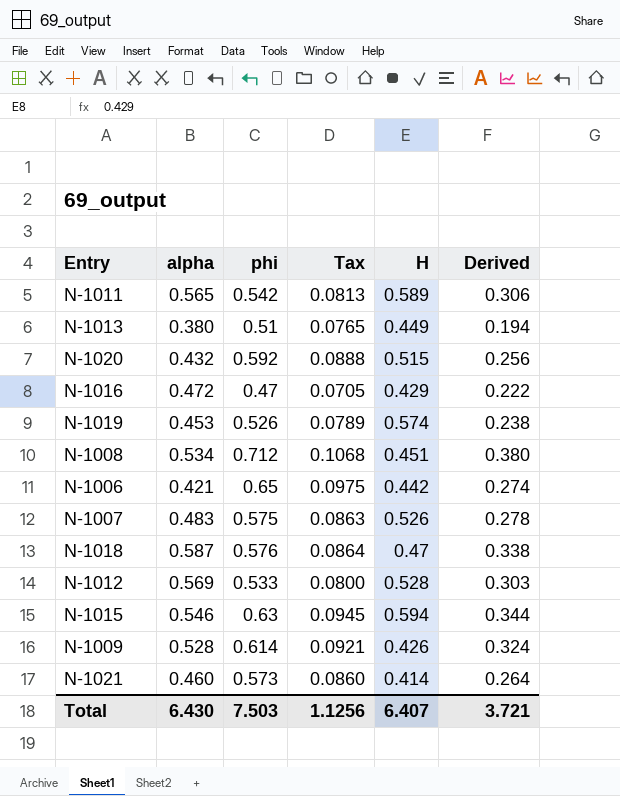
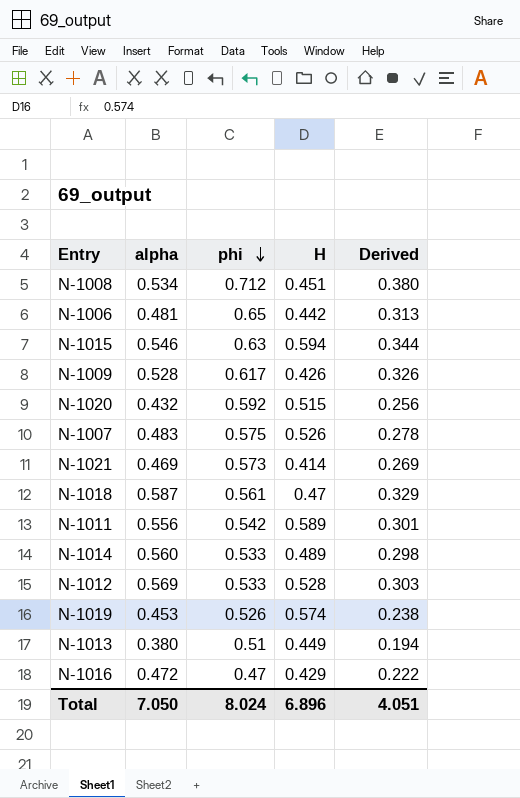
row order: none -> phi descending
column Tax | formula: [phi] * 0.15 -> none
N-1006 | alpha: 0.421 -> 0.481
N-1006 | Derived: 0.274 -> 0.313
N-1009 | phi: 0.614 -> 0.617
N-1009 | Derived: 0.324 -> 0.326
N-1021 | alpha: 0.460 -> 0.469
N-1021 | Derived: 0.264 -> 0.269
N-1018 | phi: 0.576 -> 0.561
N-1018 | Derived: 0.338 -> 0.329
N-1011 | alpha: 0.565 -> 0.556
N-1011 | Derived: 0.306 -> 0.301
row N-1014: none -> 0.560 | 0.533 | 0.489 | 0.298
Total | alpha: 6.430 -> 7.050
Total | phi: 7.503 -> 8.024
Total | H: 6.407 -> 6.896
Total | Derived: 3.721 -> 4.051

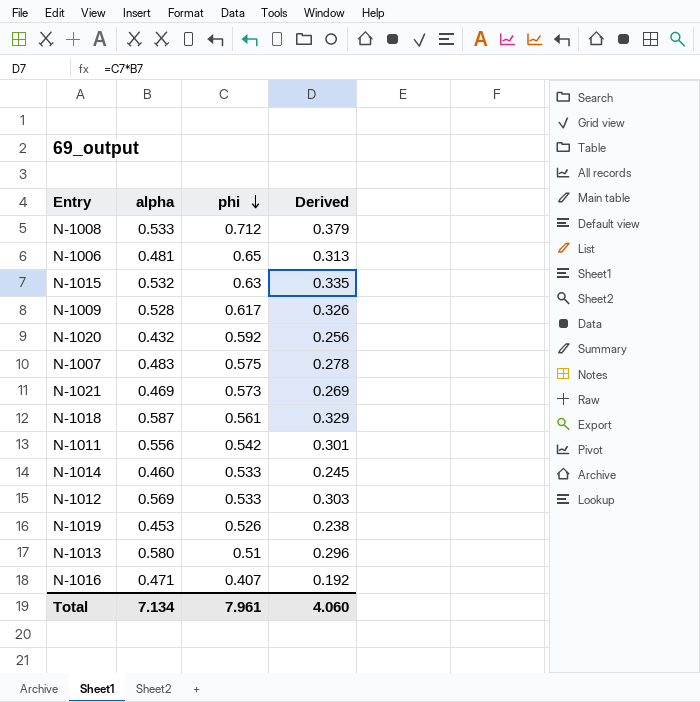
column H | position: 4 -> none
N-1008 | alpha: 0.534 -> 0.533
N-1008 | Derived: 0.380 -> 0.379
N-1015 | alpha: 0.546 -> 0.532
N-1015 | Derived: 0.344 -> 0.335
N-1014 | alpha: 0.560 -> 0.460
N-1014 | Derived: 0.298 -> 0.245
N-1013 | alpha: 0.380 -> 0.580
N-1013 | Derived: 0.194 -> 0.296
N-1016 | alpha: 0.472 -> 0.471
N-1016 | phi: 0.47 -> 0.407
N-1016 | Derived: 0.222 -> 0.192
Total | alpha: 7.050 -> 7.134
Total | phi: 8.024 -> 7.961
Total | Derived: 4.051 -> 4.060

